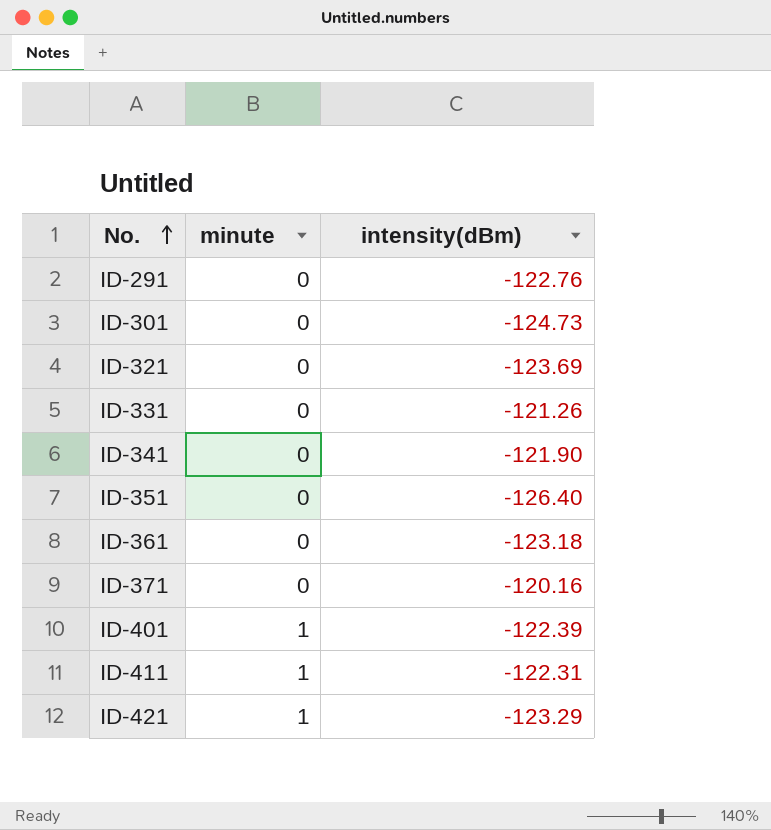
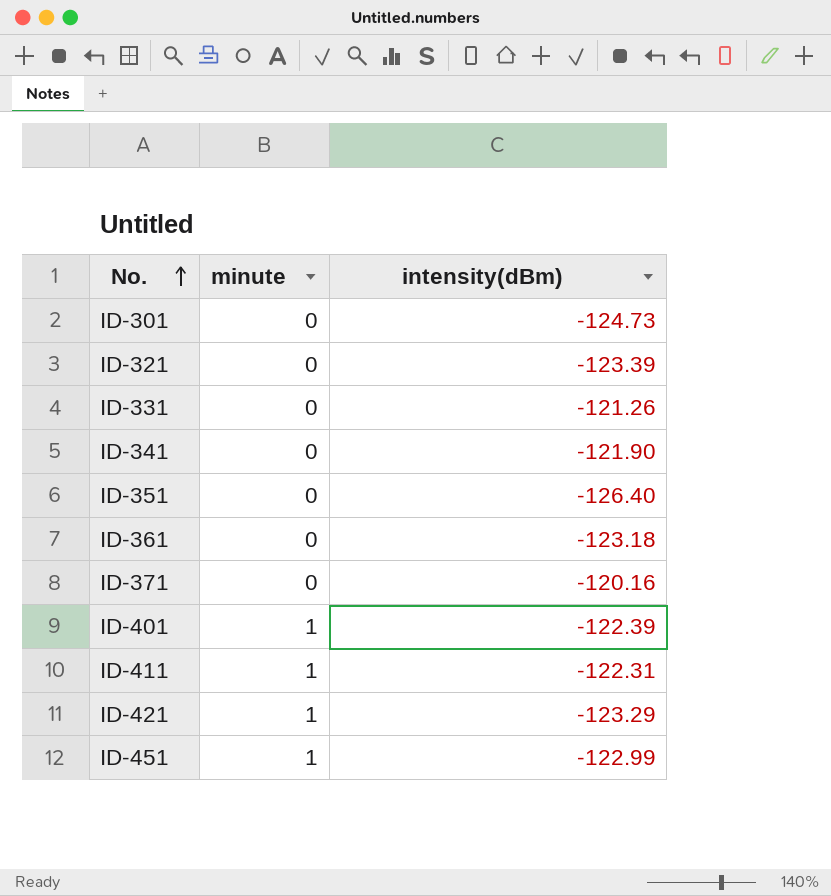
row ID-291: 0 | -122.76 -> none
ID-321 | intensity(dBm): -123.69 -> -123.39
row ID-451: none -> 1 | -122.99

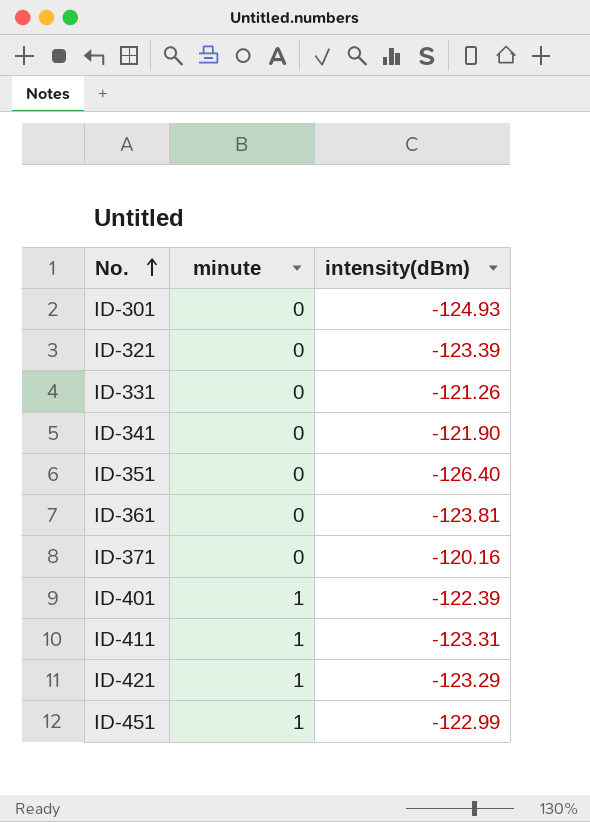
ID-301 | intensity(dBm): -124.73 -> -124.93
ID-361 | intensity(dBm): -123.18 -> -123.81
ID-411 | intensity(dBm): -122.31 -> -123.31

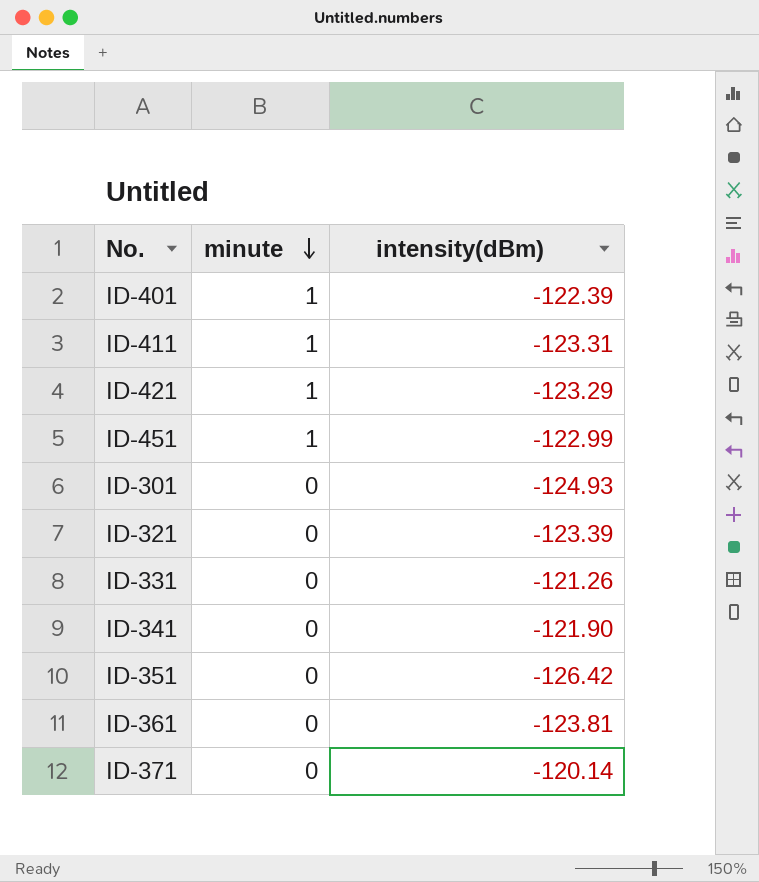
row order: No. ascending -> minute descending
ID-351 | intensity(dBm): -126.40 -> -126.42
ID-371 | intensity(dBm): -120.16 -> -120.14

